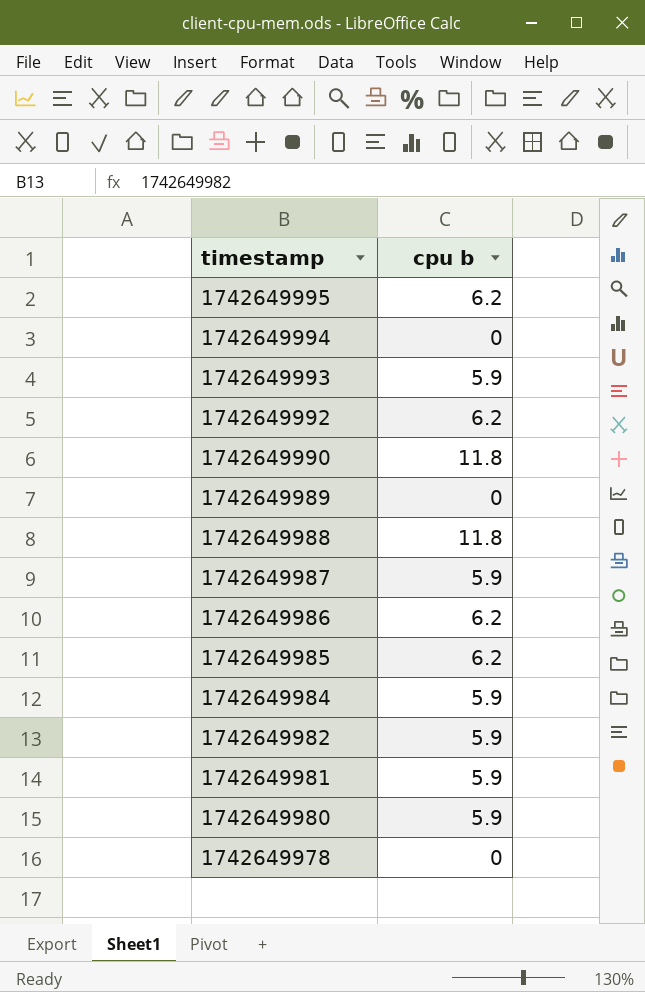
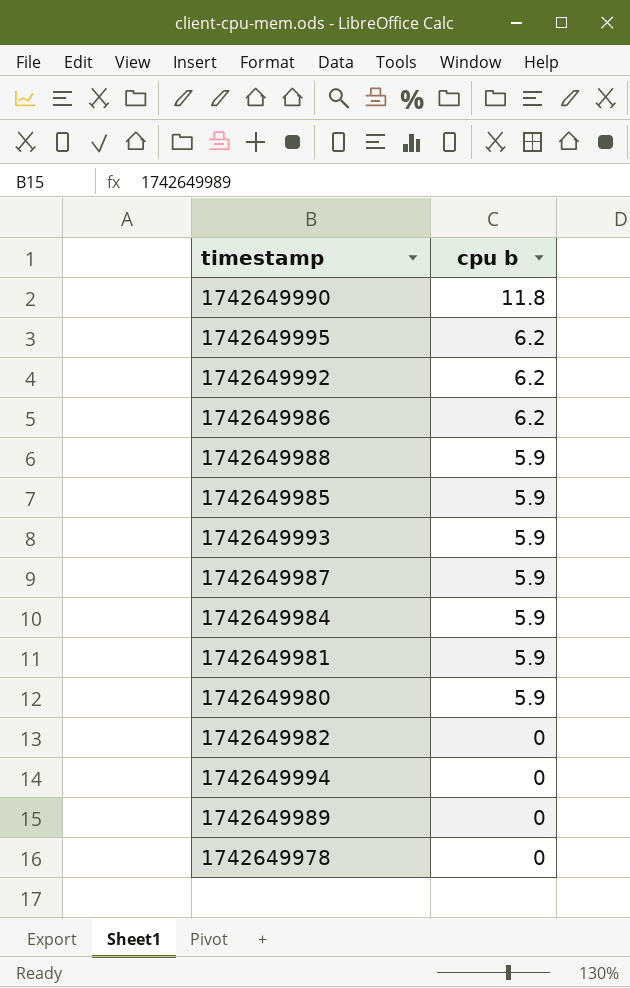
row order: timestamp descending -> cpu b descending
1742649988 | cpu b: 11.8 -> 5.9
1742649985 | cpu b: 6.2 -> 5.9
1742649982 | cpu b: 5.9 -> 0

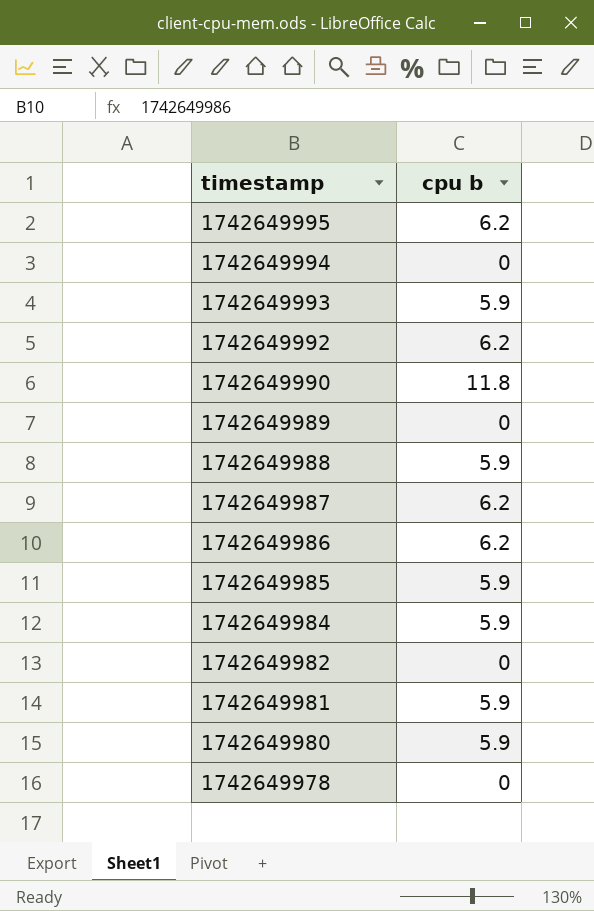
row order: cpu b descending -> timestamp descending
1742649987 | cpu b: 5.9 -> 6.2

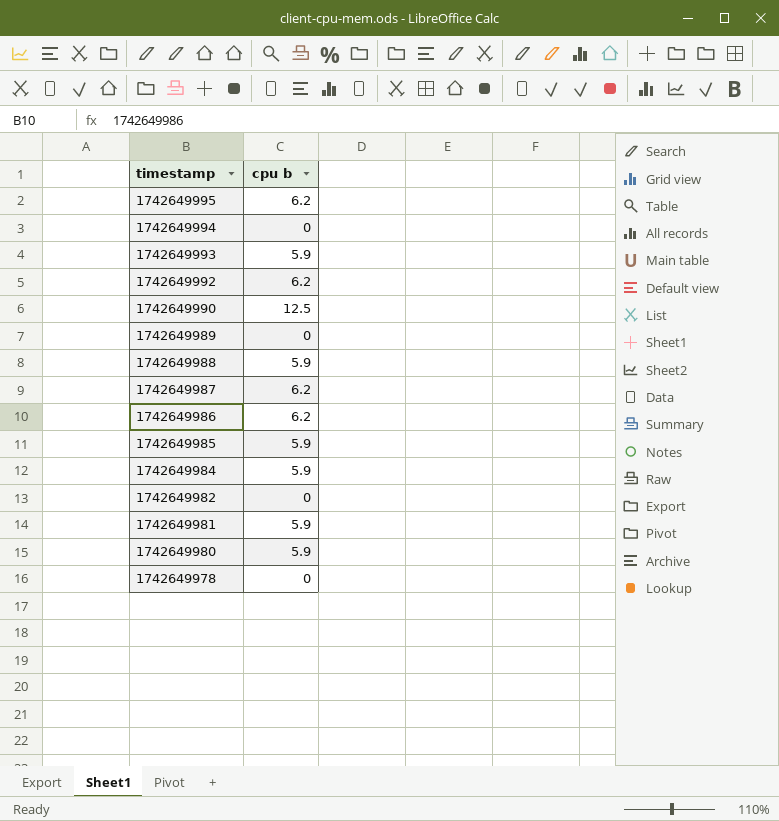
1742649990 | cpu b: 11.8 -> 12.5

